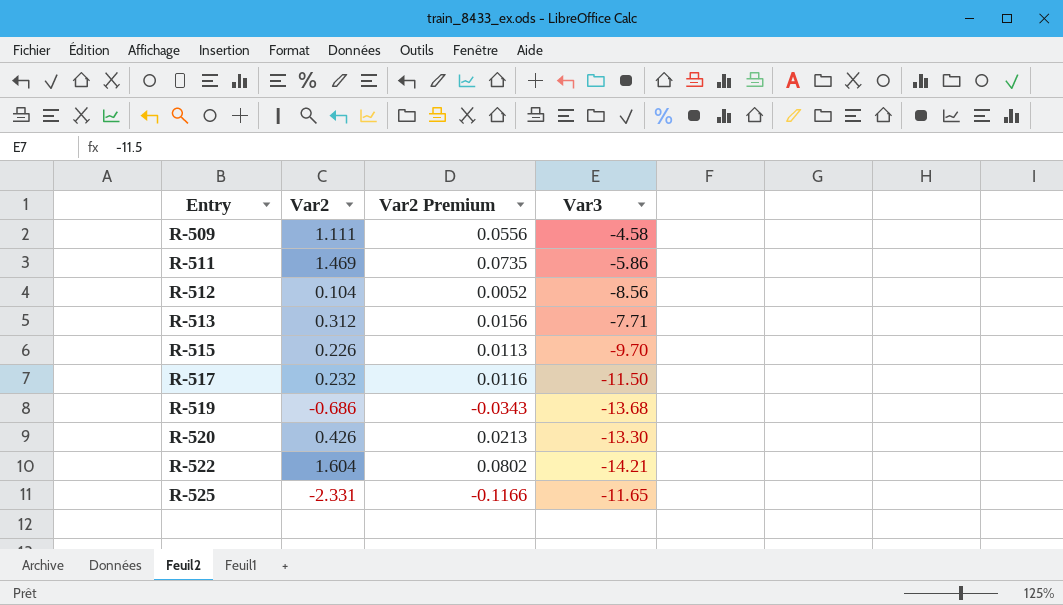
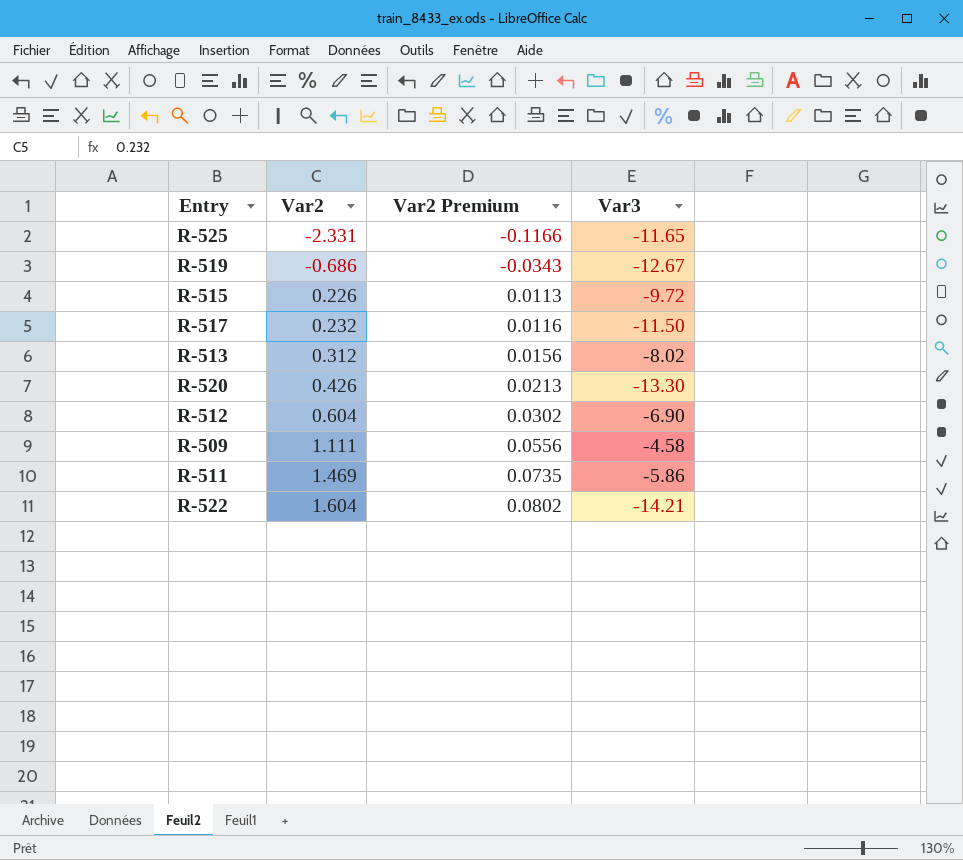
row order: Entry ascending -> Var2 ascending
R-519 | Var3: -13.68 -> -12.67
R-515 | Var3: -9.70 -> -9.72
R-513 | Var3: -7.71 -> -8.02
R-512 | Var2: 0.104 -> 0.604
R-512 | Var2 Premium: 0.0052 -> 0.0302
R-512 | Var3: -8.56 -> -6.90

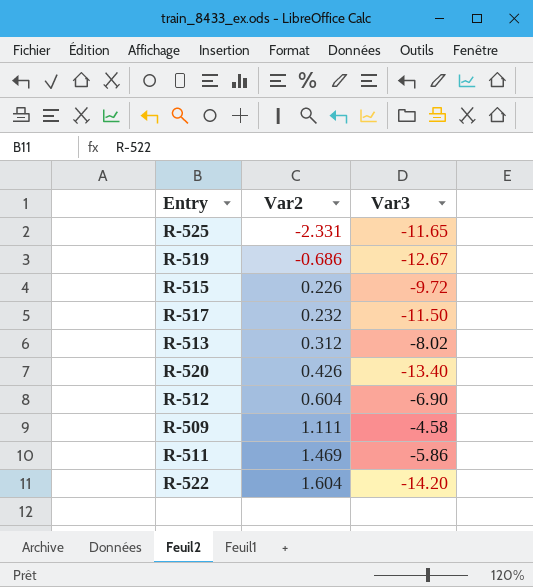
column Var2 Premium | formula: [Var2] * 0.05 -> none
R-520 | Var3: -13.30 -> -13.40
R-522 | Var3: -14.21 -> -14.20

